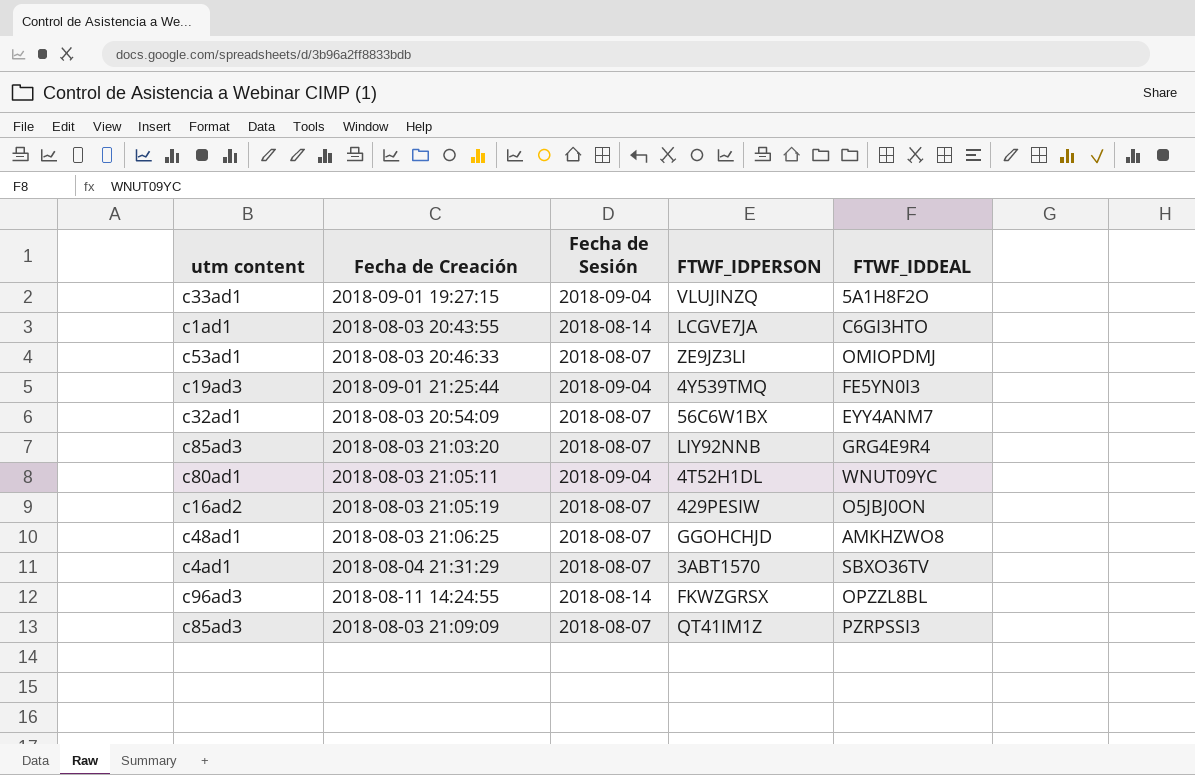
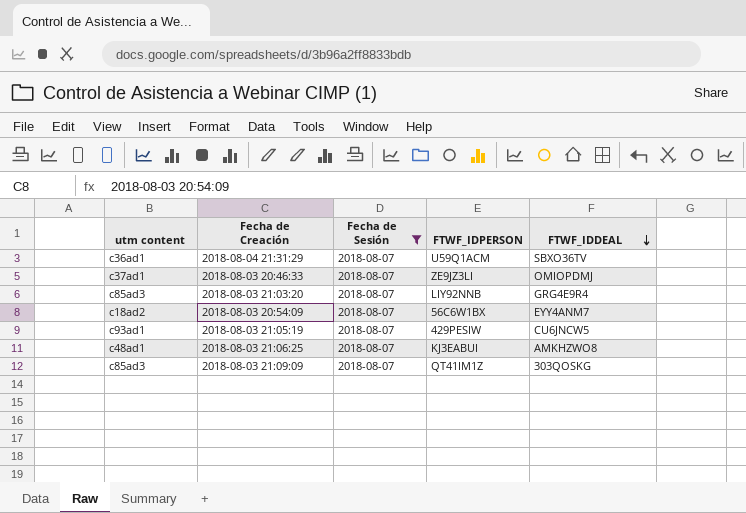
filter: none -> Fecha de Sesión = 2018-08-07
row order: none -> FTWF_IDDEAL descending
2018-08-04 21:31:29 | utm content: c4ad1 -> c36ad1
2018-08-04 21:31:29 | FTWF_IDPERSON: 3ABT1570 -> U59Q1ACM
2018-08-03 20:46:33 | utm content: c53ad1 -> c37ad1
2018-08-03 20:54:09 | utm content: c32ad1 -> c18ad2
2018-08-03 21:05:19 | utm content: c16ad2 -> c93ad1
2018-08-03 21:05:19 | FTWF_IDDEAL: O5JBJ0ON -> CU6JNCW5
2018-08-03 21:06:25 | FTWF_IDPERSON: GGOHCHJD -> KJ3EABUI
2018-08-03 21:09:09 | FTWF_IDDEAL: PZRPSSI3 -> 303QOSKG

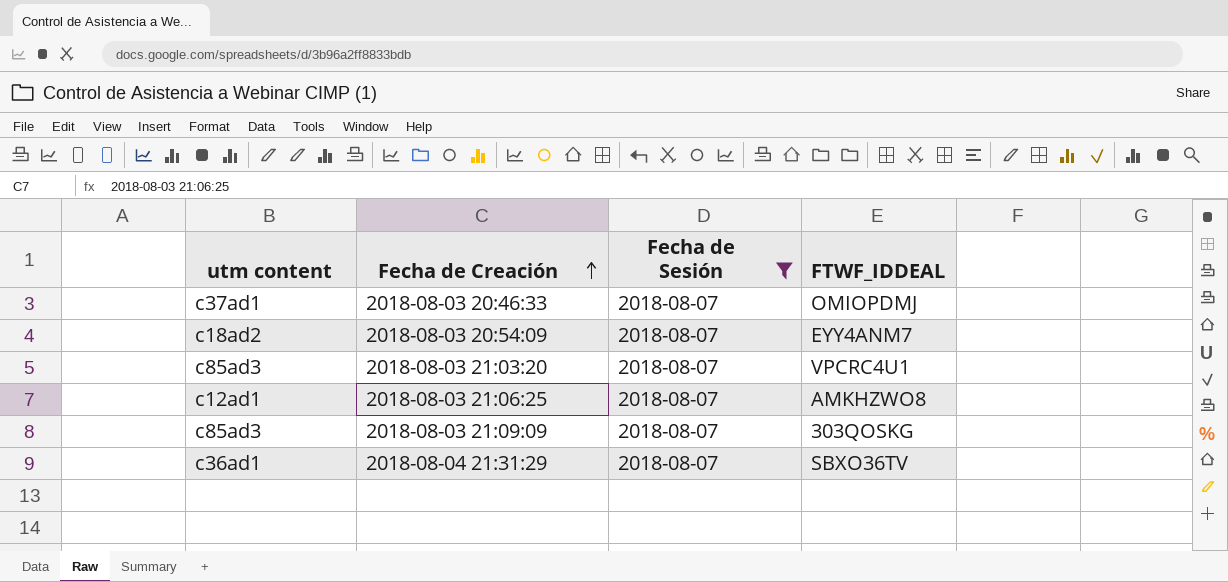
row order: FTWF_IDDEAL descending -> Fecha de Creación ascending
column FTWF_IDPERSON | position: 4 -> none
row 2018-08-03 21:05:19: c93ad1 | 2018-08-07 | 429PESIW | CU6JNCW5 -> none
2018-08-03 21:03:20 | FTWF_IDDEAL: GRG4E9R4 -> VPCRC4U1
2018-08-03 21:06:25 | utm content: c48ad1 -> c12ad1

